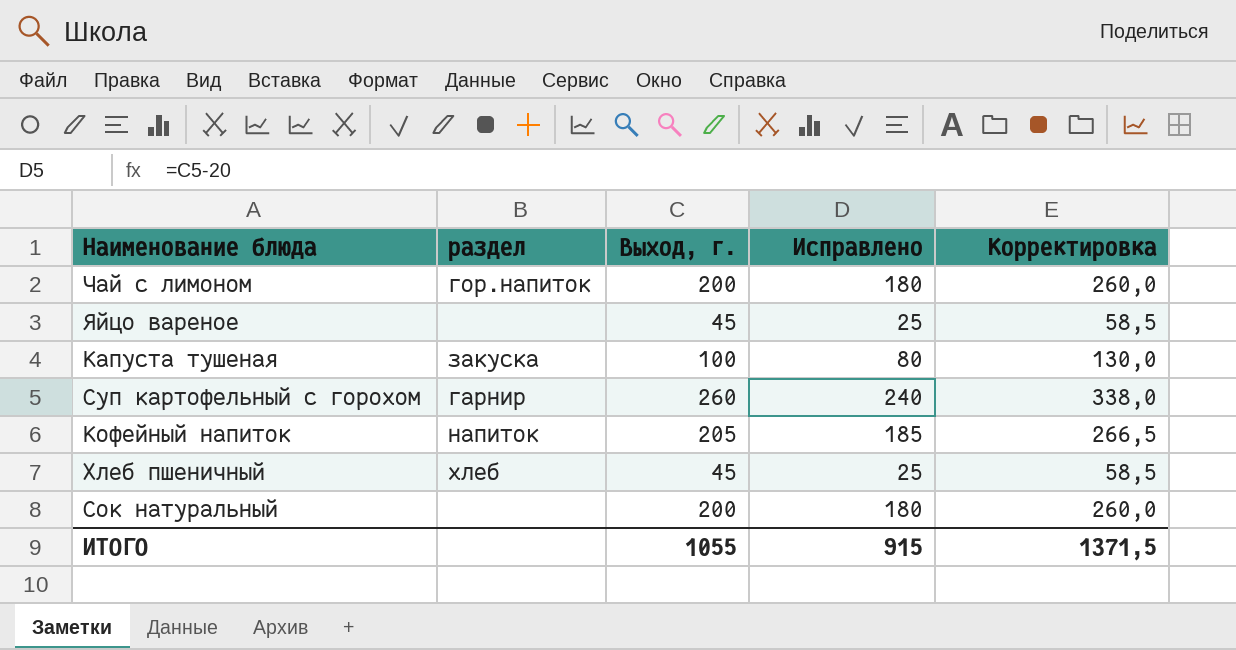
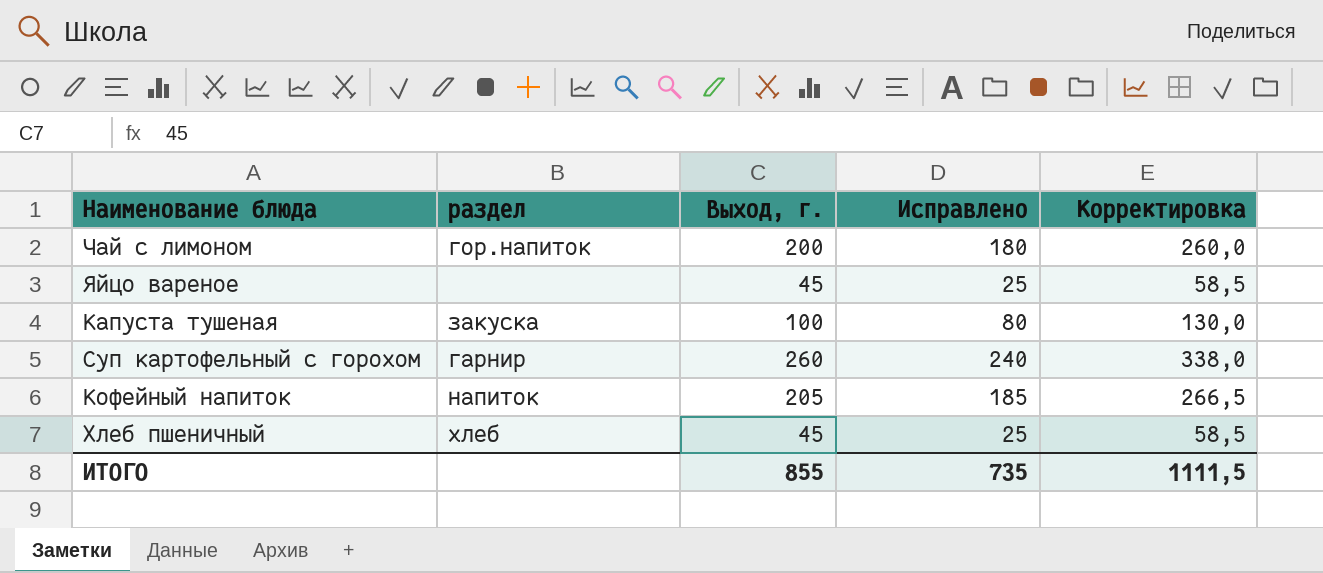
row Сок натуральный: none | 200 | 180 | 260,0 -> none
ИТОГО | Выход, г.: 1055 -> 855
ИТОГО | Исправлено: 915 -> 735
ИТОГО | Корректировка: 1371,5 -> 1111,5

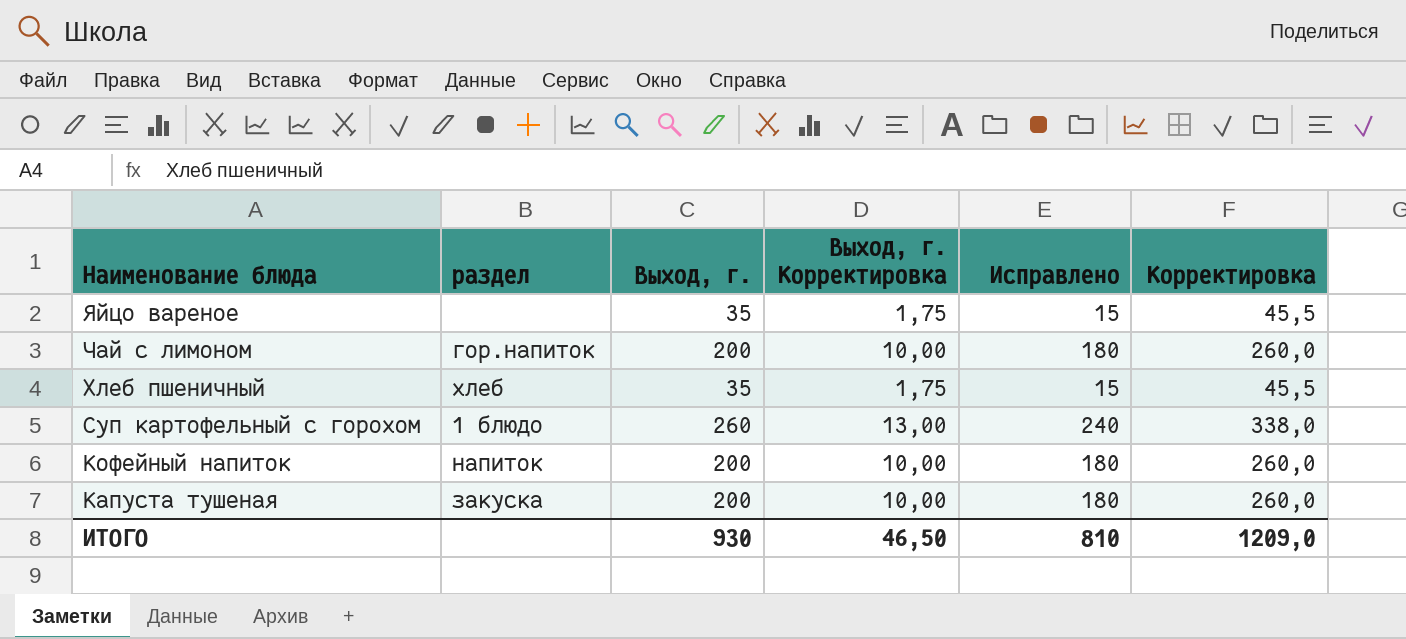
row order: none -> Наименование блюда descending
column Выход, г. Корректировка | formula: none -> [Выход, г.] * 0,05
Яйцо вареное | Выход, г.: 45 -> 35
Яйцо вареное | Исправлено: 25 -> 15
Яйцо вареное | Корректировка: 58,5 -> 45,5
Хлеб пшеничный | Выход, г.: 45 -> 35
Хлеб пшеничный | Исправлено: 25 -> 15
Хлеб пшеничный | Корректировка: 58,5 -> 45,5
Суп картофельный с горохом | раздел: гарнир -> 1 блюдо
Кофейный напиток | Выход, г.: 205 -> 200
Кофейный напиток | Исправлено: 185 -> 180
Кофейный напиток | Корректировка: 266,5 -> 260,0
Капуста тушеная | Выход, г.: 100 -> 200
Капуста тушеная | Исправлено: 80 -> 180
Капуста тушеная | Корректировка: 130,0 -> 260,0
ИТОГО | Выход, г.: 855 -> 930
ИТОГО | Исправлено: 735 -> 810
ИТОГО | Корректировка: 1111,5 -> 1209,0

